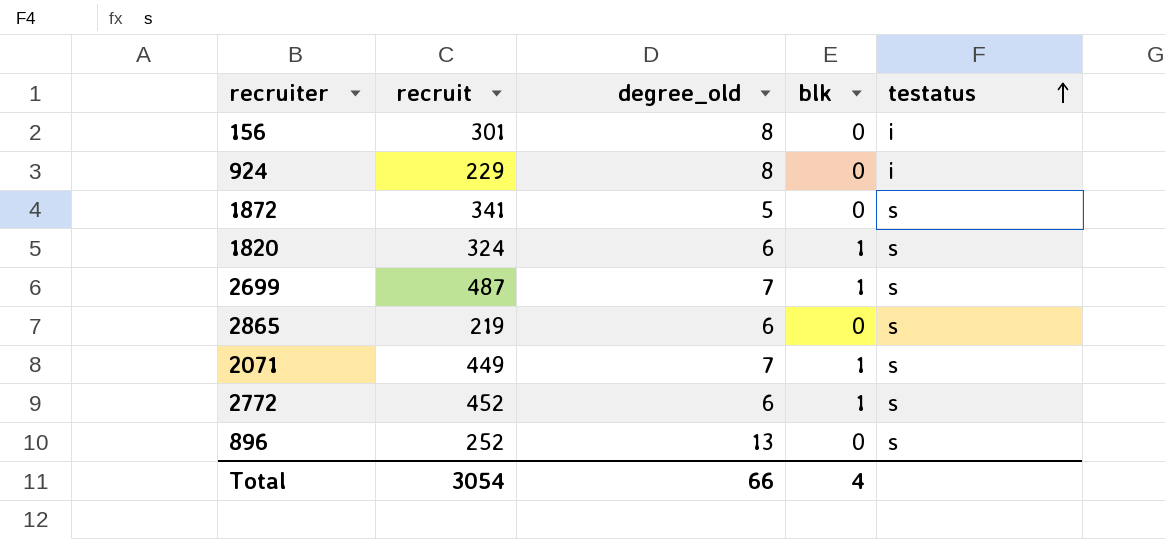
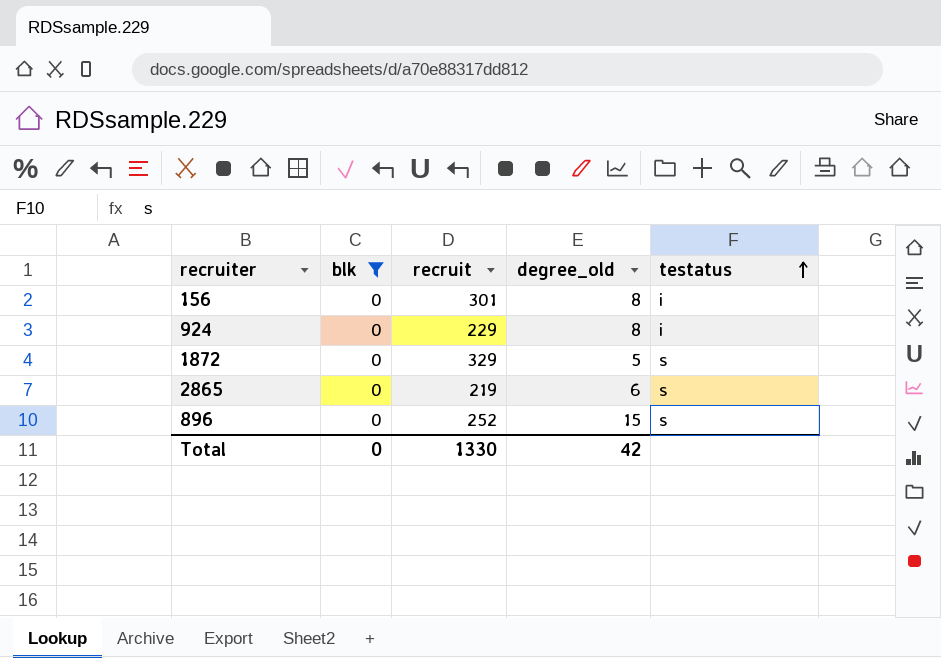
filter: none -> blk = 0
column blk | position: 4 -> 2
1872 | recruit: 341 -> 329
896 | degree_old: 13 -> 15
Total | blk: 4 -> 0
Total | recruit: 3054 -> 1330
Total | degree_old: 66 -> 42

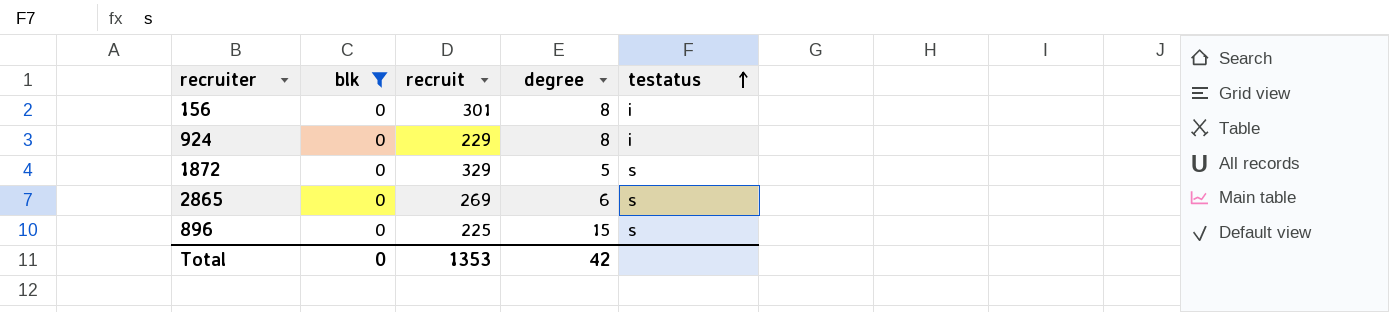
column name: degree_old -> degree
2865 | recruit: 219 -> 269
896 | recruit: 252 -> 225
Total | recruit: 1330 -> 1353

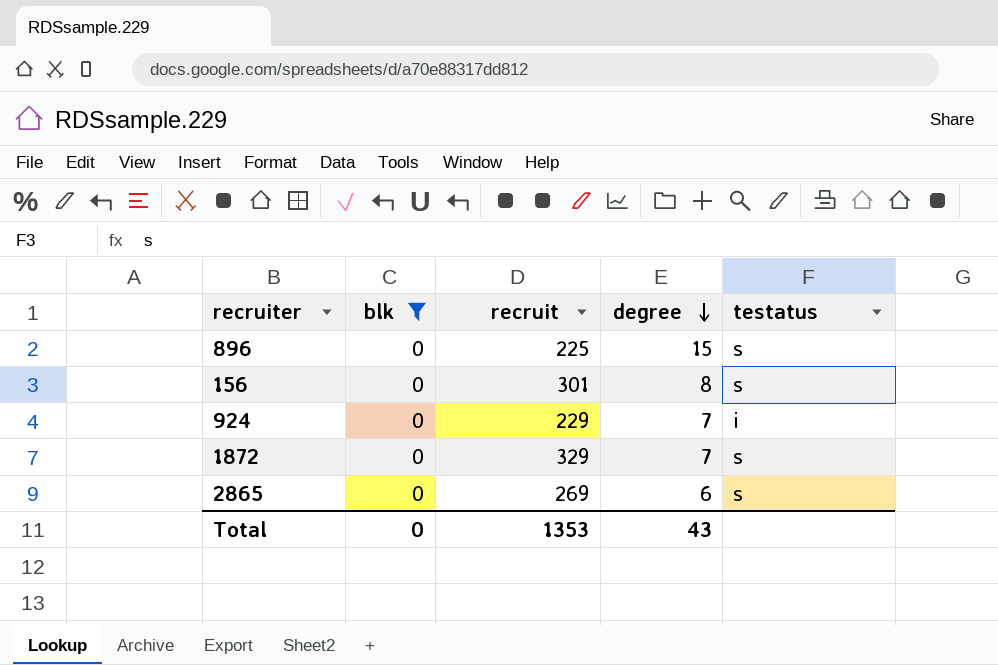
row order: testatus ascending -> degree descending
156 | testatus: i -> s
924 | degree: 8 -> 7
1872 | degree: 5 -> 7
Total | degree: 42 -> 43

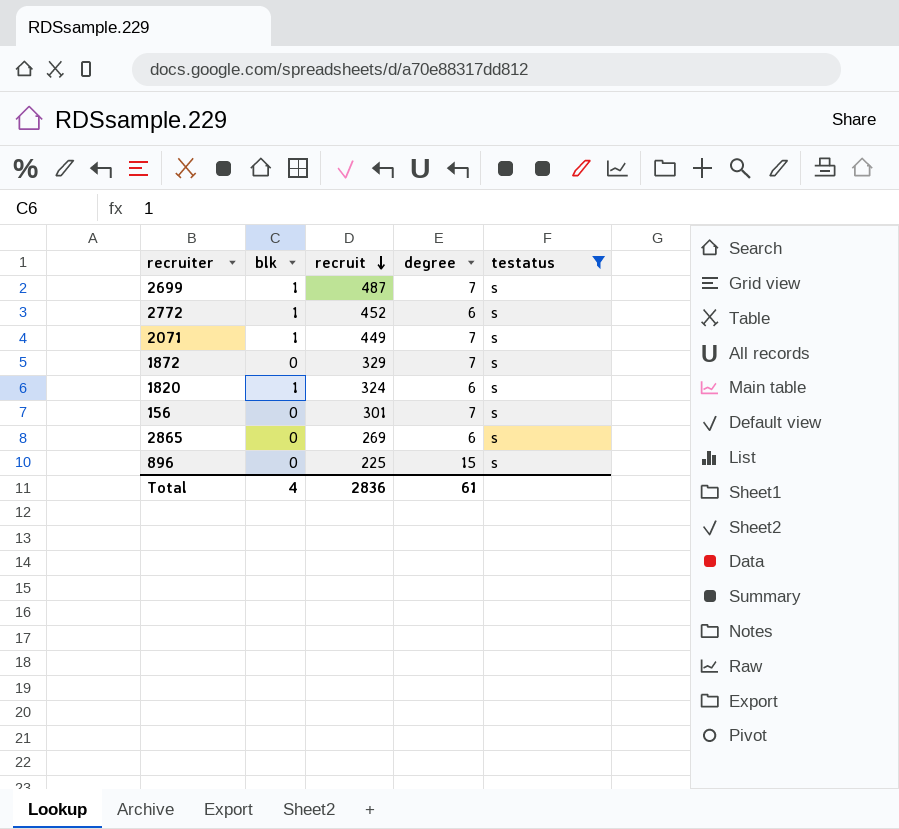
filter: blk = 0 -> testatus = s
row order: degree descending -> recruit descending
156 | degree: 8 -> 7
Total | blk: 0 -> 4
Total | recruit: 1353 -> 2836
Total | degree: 43 -> 61

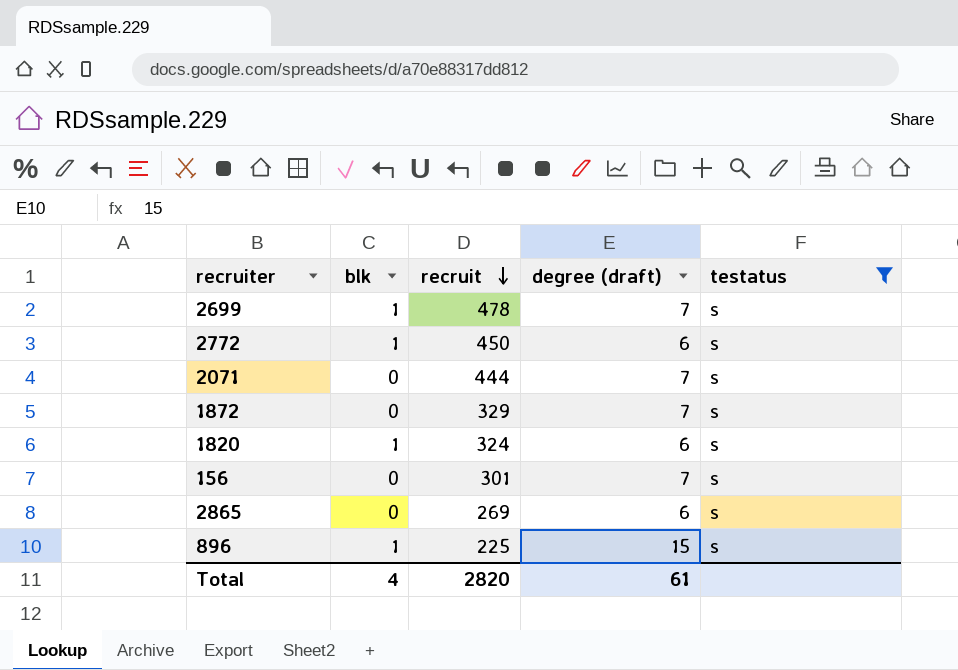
column name: degree -> degree (draft)
2699 | recruit: 487 -> 478
2772 | recruit: 452 -> 450
2071 | blk: 1 -> 0
2071 | recruit: 449 -> 444
896 | blk: 0 -> 1
Total | recruit: 2836 -> 2820

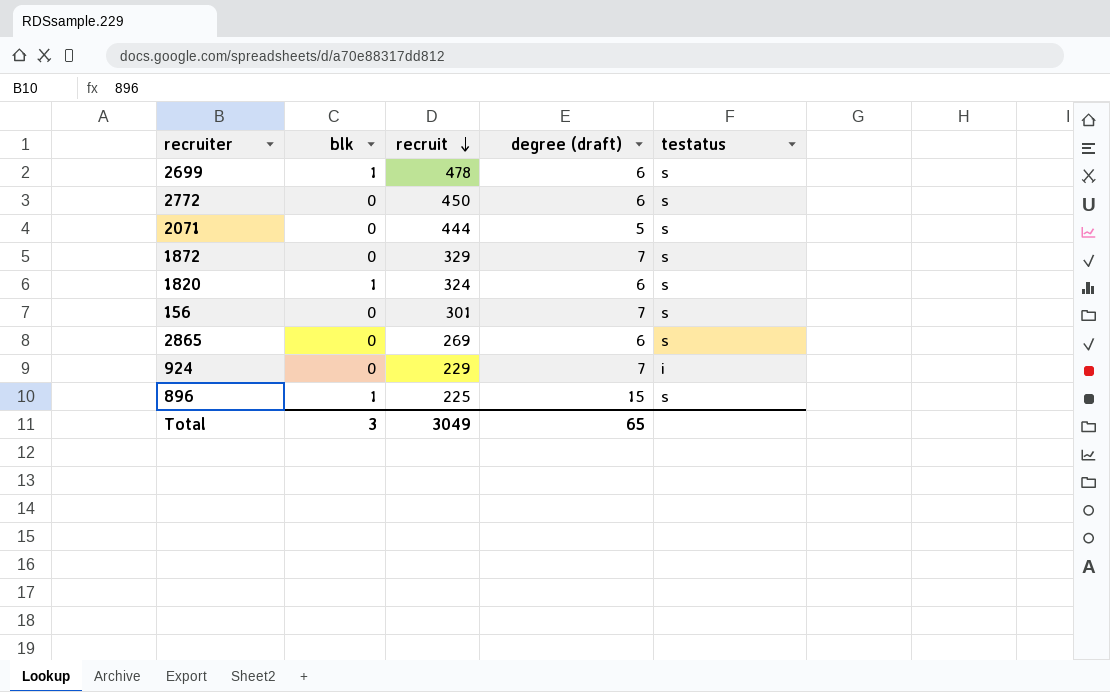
filter: testatus = s -> none
2699 | degree (draft): 7 -> 6
2772 | blk: 1 -> 0
2071 | degree (draft): 7 -> 5
Total | blk: 4 -> 3
Total | recruit: 2820 -> 3049
Total | degree (draft): 61 -> 65

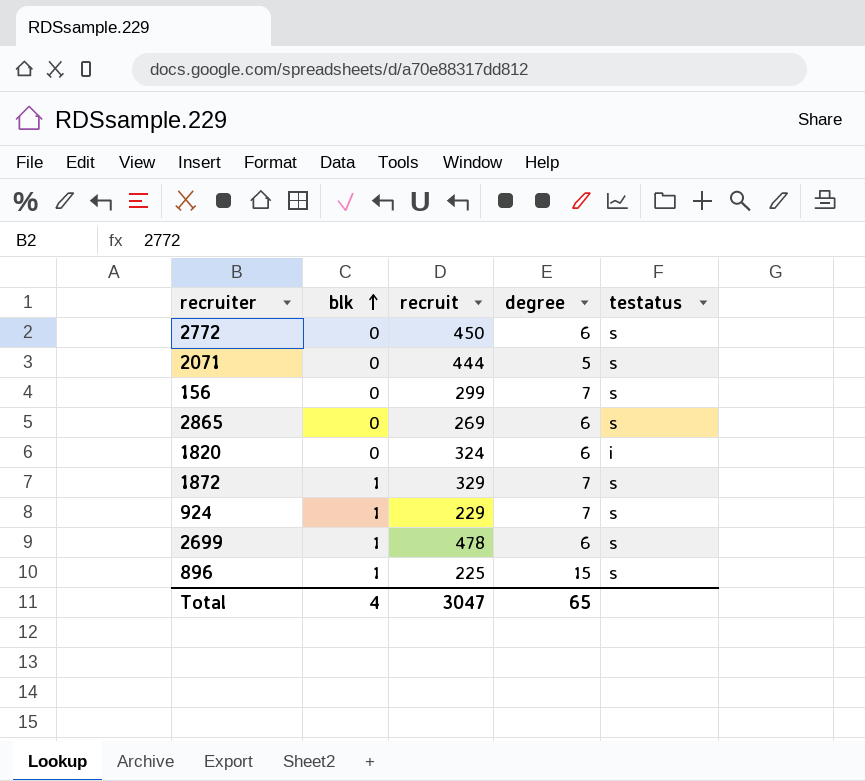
row order: recruit descending -> blk ascending
column name: degree (draft) -> degree
156 | recruit: 301 -> 299
1820 | blk: 1 -> 0
1820 | testatus: s -> i
1872 | blk: 0 -> 1
924 | blk: 0 -> 1
924 | testatus: i -> s
Total | blk: 3 -> 4
Total | recruit: 3049 -> 3047

